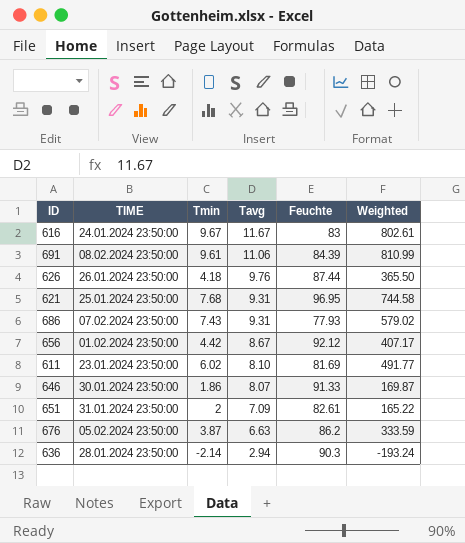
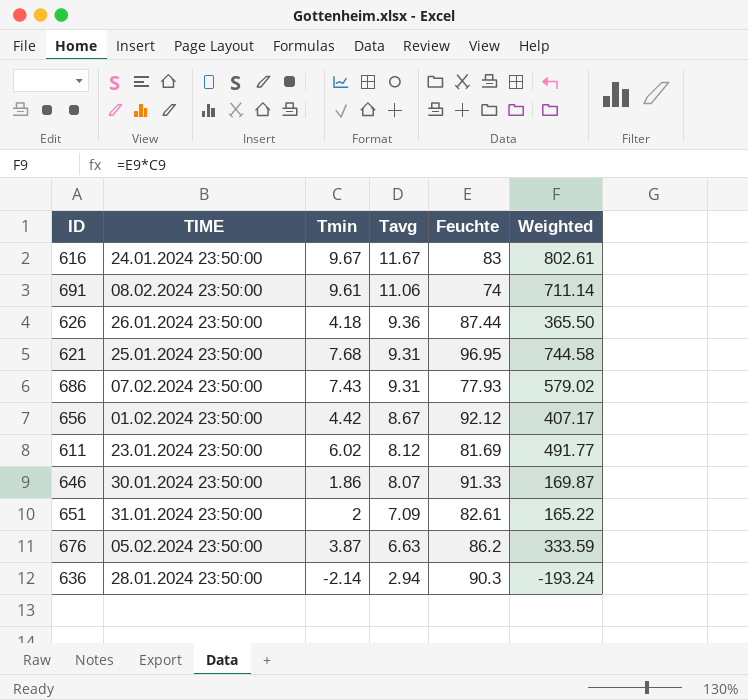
691 | Feuchte: 84.39 -> 74
691 | Weighted: 810.99 -> 711.14
626 | Tavg: 9.76 -> 9.36
611 | Tavg: 8.10 -> 8.12

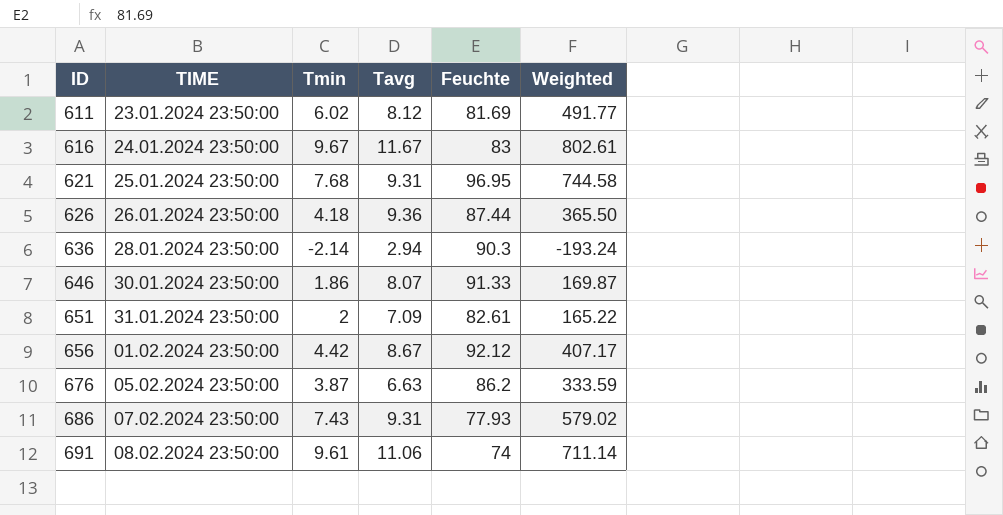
row order: Tavg descending -> ID ascending

